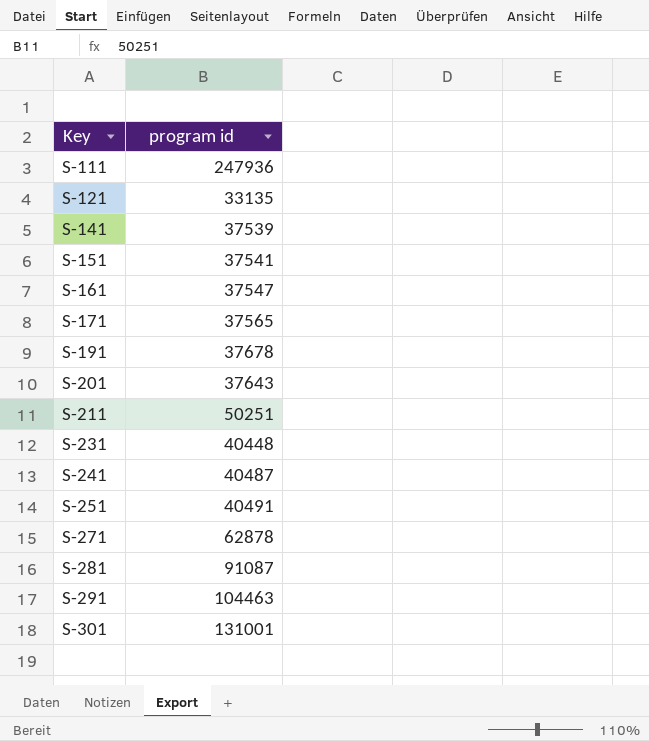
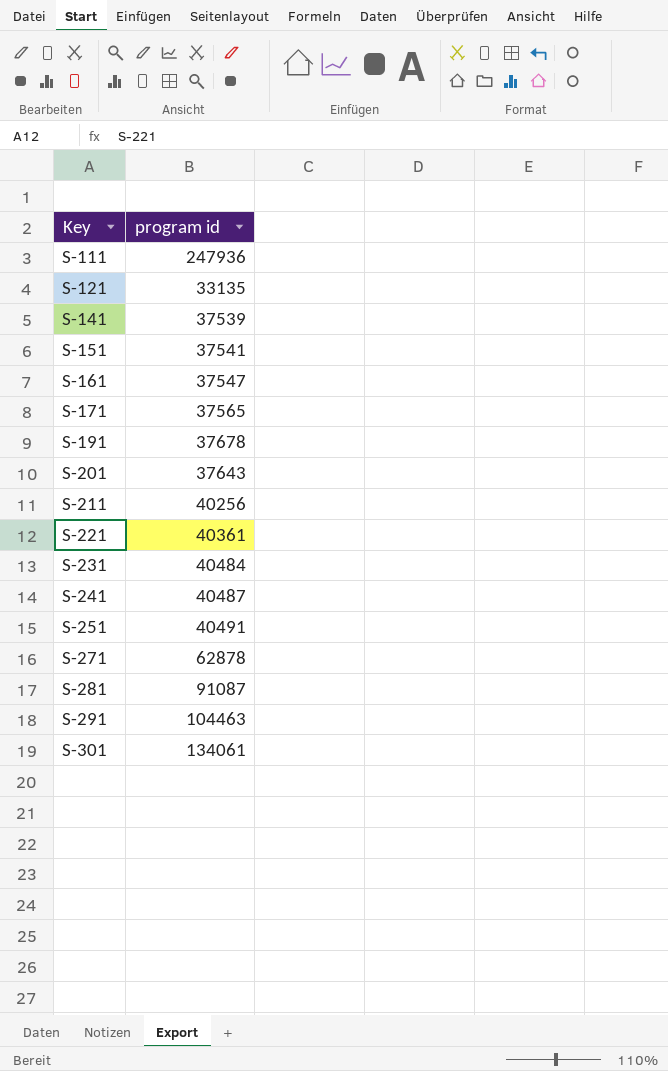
S-211 | program id: 50251 -> 40256
row S-221: none -> 40361
S-231 | program id: 40448 -> 40484
S-301 | program id: 131001 -> 134061

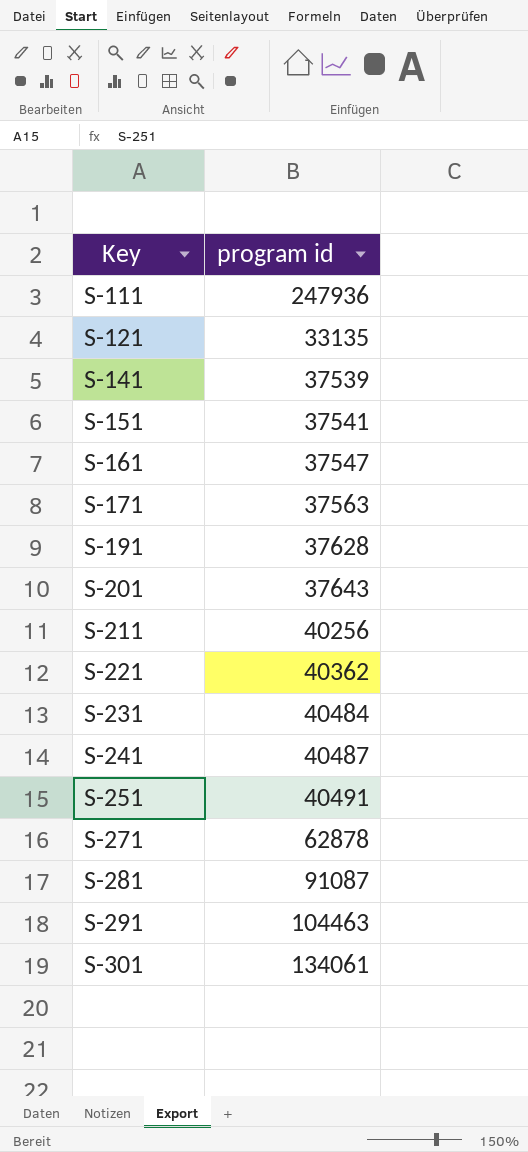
S-171 | program id: 37565 -> 37563
S-191 | program id: 37678 -> 37628
S-221 | program id: 40361 -> 40362

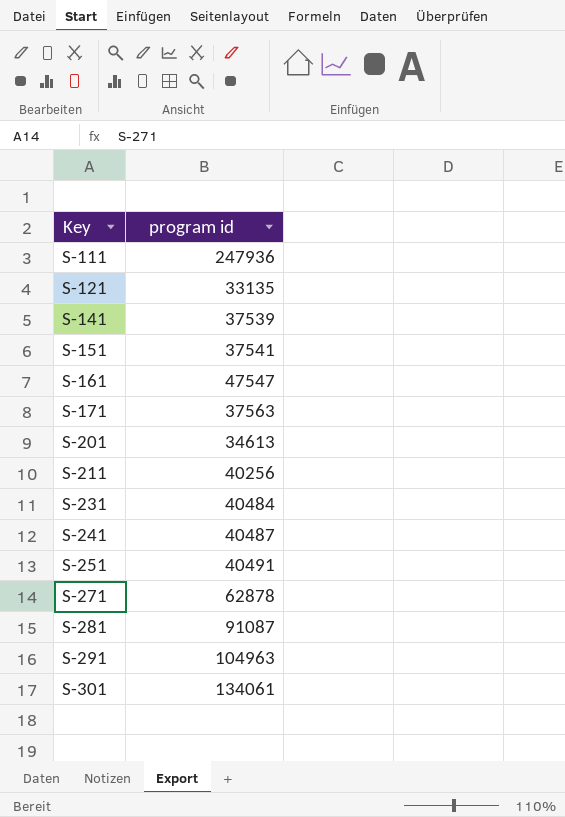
row S-191: 37628 -> none
row S-221: 40362 -> none
S-161 | program id: 37547 -> 47547
S-201 | program id: 37643 -> 34613
S-291 | program id: 104463 -> 104963

